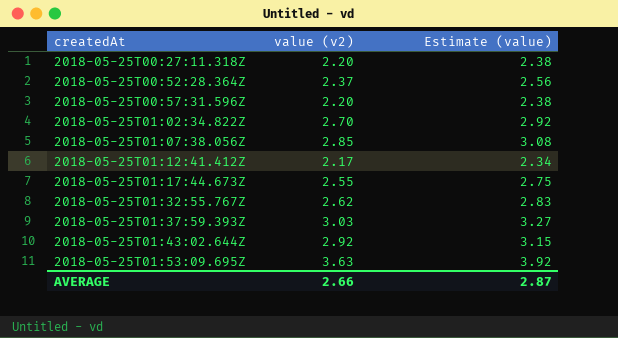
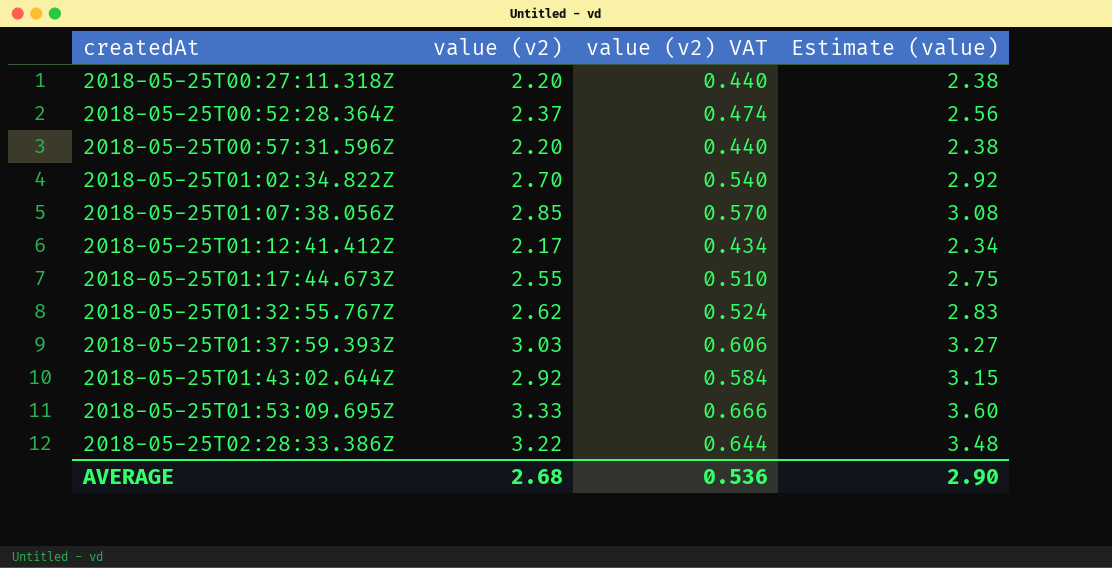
column value (v2) VAT | formula: none -> [value (v2)] * 0.2
2018-05-25T01:53:09.695Z | value (v2): 3.63 -> 3.33
2018-05-25T01:53:09.695Z | Estimate (value): 3.92 -> 3.60
row 2018-05-25T02:28:33.386Z: none -> 3.22 | 0.644 | 3.48
AVERAGE | value (v2): 2.66 -> 2.68
AVERAGE | Estimate (value): 2.87 -> 2.90

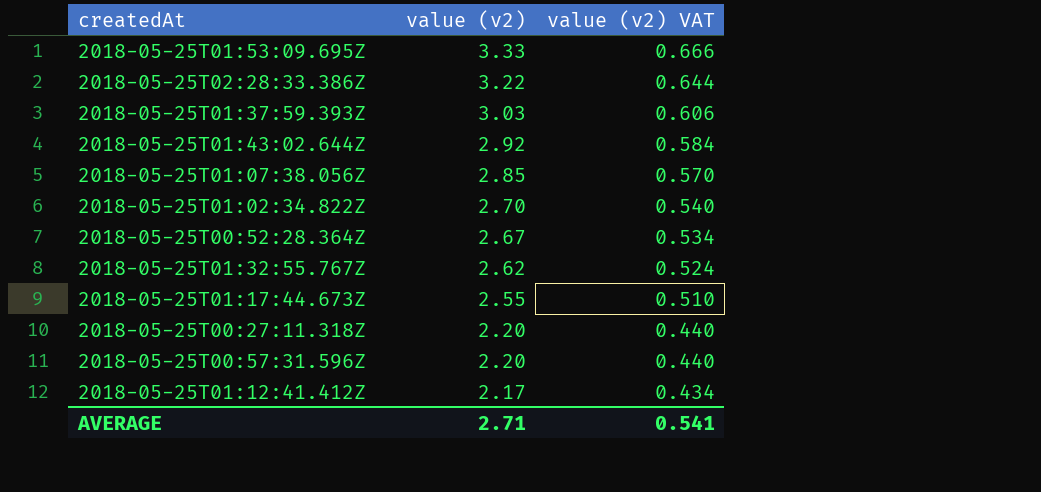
row order: createdAt ascending -> value (v2) descending
column Estimate (value) | formula: [value (v2)] * 1.08 -> none
2018-05-25T00:52:28.364Z | value (v2): 2.37 -> 2.67
2018-05-25T00:52:28.364Z | value (v2) VAT: 0.474 -> 0.534
AVERAGE | value (v2): 2.68 -> 2.71
AVERAGE | value (v2) VAT: 0.536 -> 0.541

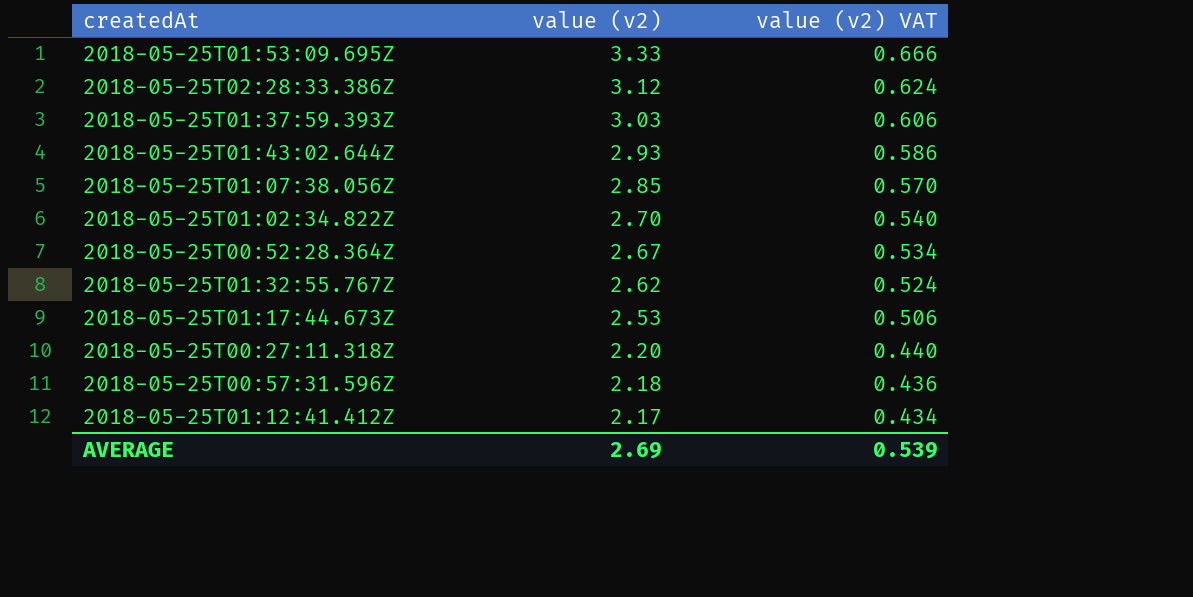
2018-05-25T02:28:33.386Z | value (v2): 3.22 -> 3.12
2018-05-25T02:28:33.386Z | value (v2) VAT: 0.644 -> 0.624
2018-05-25T01:43:02.644Z | value (v2): 2.92 -> 2.93
2018-05-25T01:43:02.644Z | value (v2) VAT: 0.584 -> 0.586
2018-05-25T01:17:44.673Z | value (v2): 2.55 -> 2.53
2018-05-25T01:17:44.673Z | value (v2) VAT: 0.510 -> 0.506
2018-05-25T00:57:31.596Z | value (v2): 2.20 -> 2.18
2018-05-25T00:57:31.596Z | value (v2) VAT: 0.440 -> 0.436
AVERAGE | value (v2): 2.71 -> 2.69
AVERAGE | value (v2) VAT: 0.541 -> 0.539

